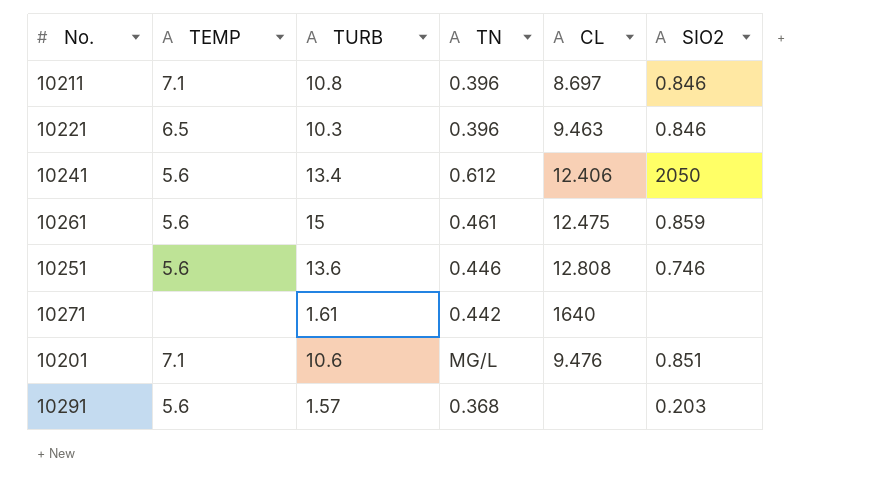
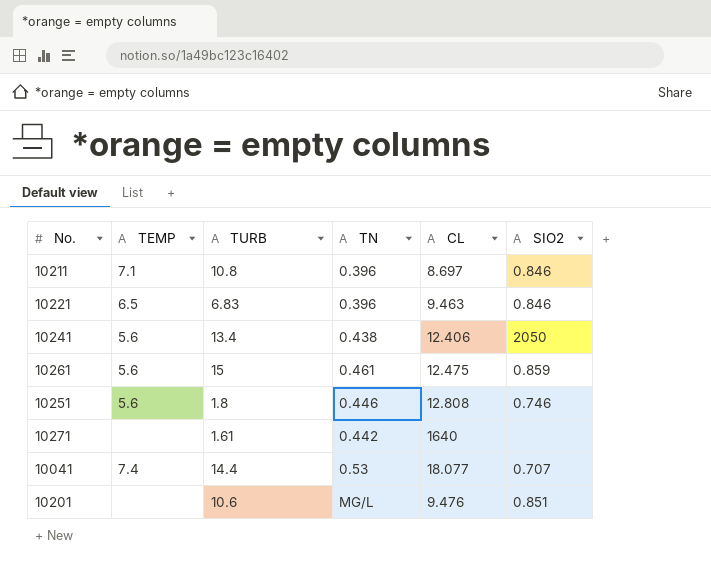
row 10291: 5.6 | 1.57 | 0.368 | none | 0.203 -> none
10221 | TURB: 10.3 -> 6.83
10241 | TN: 0.612 -> 0.438
10251 | TURB: 13.6 -> 1.8
row 10041: none -> 7.4 | 14.4 | 0.53 | 18.077 | 0.707
10201 | TEMP: 7.1 -> none

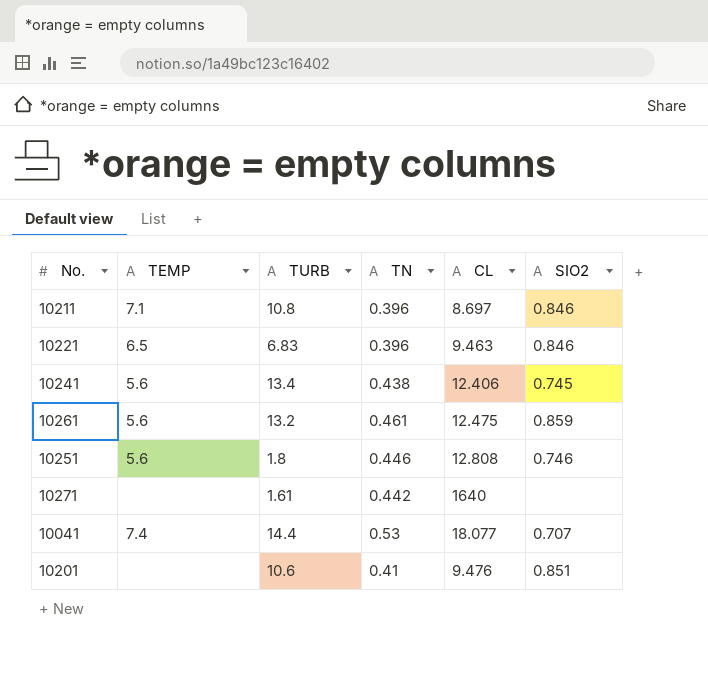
10241 | SIO2: 2050 -> 0.745
10261 | TURB: 15 -> 13.2
10201 | TN: MG/L -> 0.41

